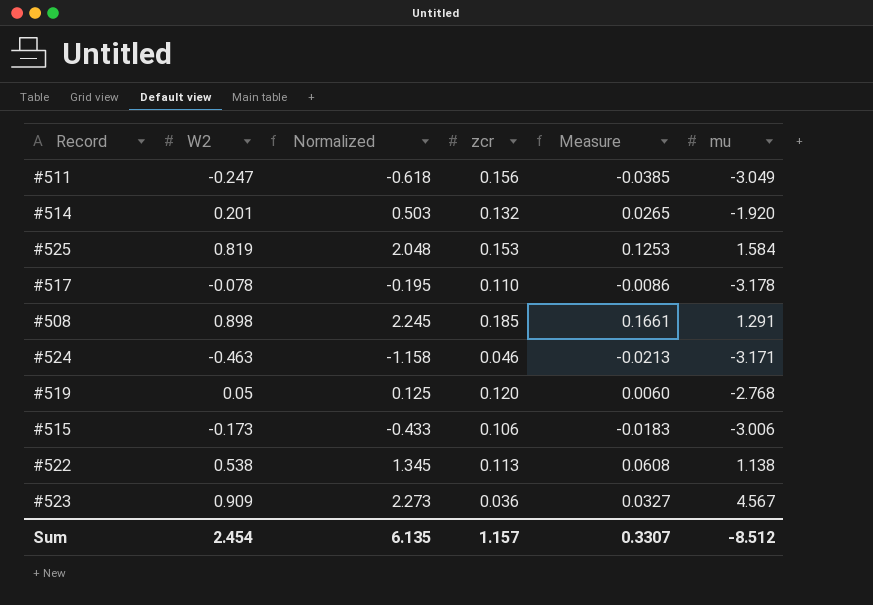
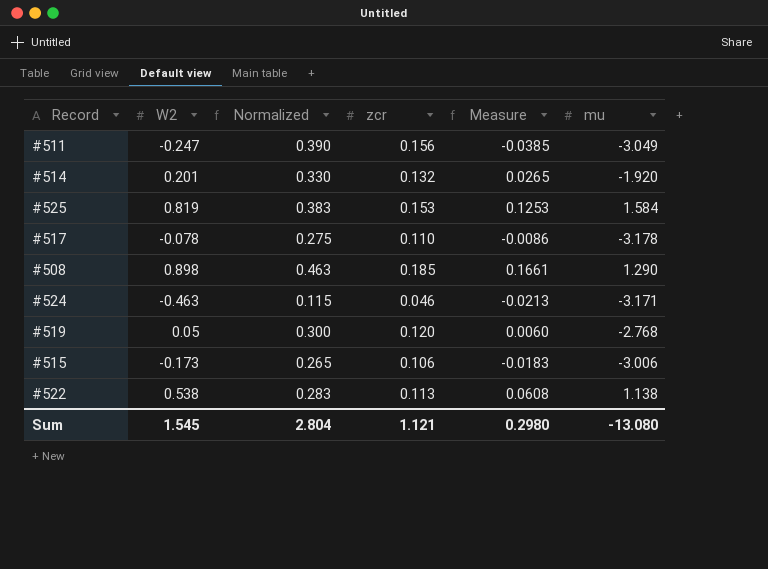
column Normalized | formula: [W2] * 2.5 -> [zcr] * 2.5
row #523: 0.909 | 2.273 | 0.036 | 0.0327 | 4.567 -> none
#508 | mu: 1.291 -> 1.290
Sum | W2: 2.454 -> 1.545
Sum | Normalized: 6.135 -> 2.804
Sum | zcr: 1.157 -> 1.121
Sum | Measure: 0.3307 -> 0.2980
Sum | mu: -8.512 -> -13.080

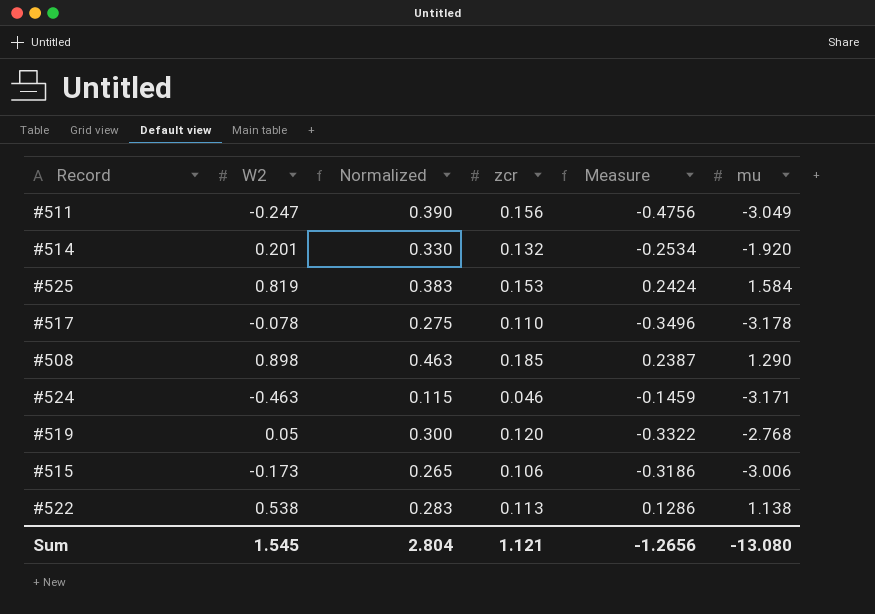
column Measure | formula: [W2] * [zcr] -> [zcr] * [mu]
Sum | Measure: 0.2980 -> -1.2656

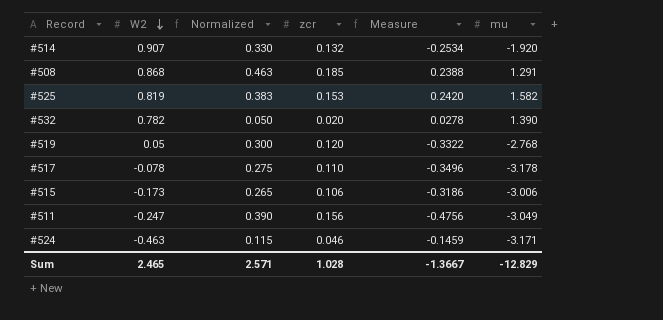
row order: none -> W2 descending
row #522: 0.538 | 0.283 | 0.113 | 0.1286 | 1.138 -> none
#514 | W2: 0.201 -> 0.907
#508 | W2: 0.898 -> 0.868
#508 | Measure: 0.2387 -> 0.2388
#508 | mu: 1.290 -> 1.291
#525 | Measure: 0.2424 -> 0.2420
#525 | mu: 1.584 -> 1.582
row #532: none -> 0.782 | 0.050 | 0.020 | 0.0278 | 1.390
Sum | W2: 1.545 -> 2.465
Sum | Normalized: 2.804 -> 2.571
Sum | zcr: 1.121 -> 1.028
Sum | Measure: -1.2656 -> -1.3667
Sum | mu: -13.080 -> -12.829

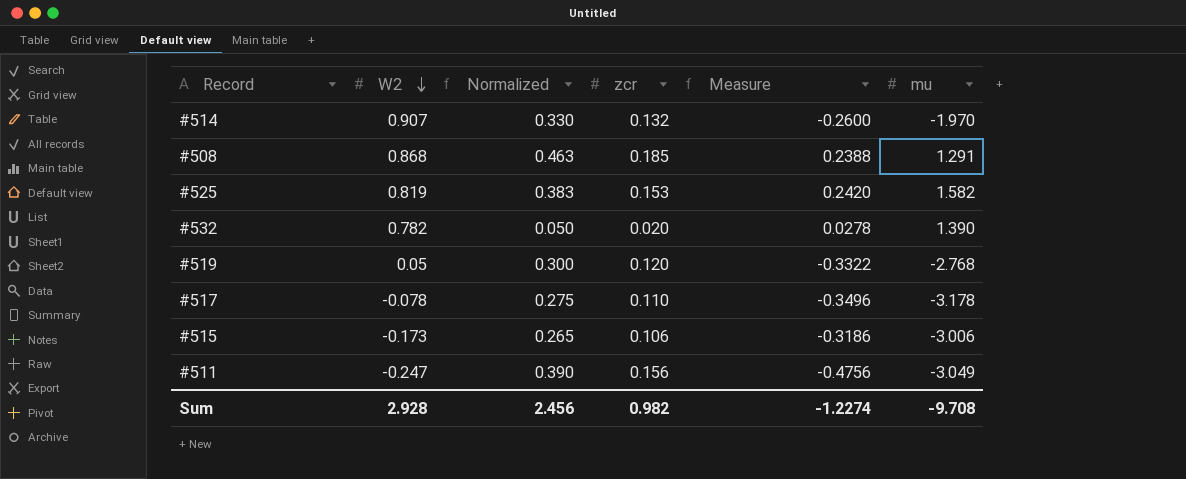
row #524: -0.463 | 0.115 | 0.046 | -0.1459 | -3.171 -> none
#514 | Measure: -0.2534 -> -0.2600
#514 | mu: -1.920 -> -1.970
Sum | W2: 2.465 -> 2.928
Sum | Normalized: 2.571 -> 2.456
Sum | zcr: 1.028 -> 0.982
Sum | Measure: -1.3667 -> -1.2274
Sum | mu: -12.829 -> -9.708

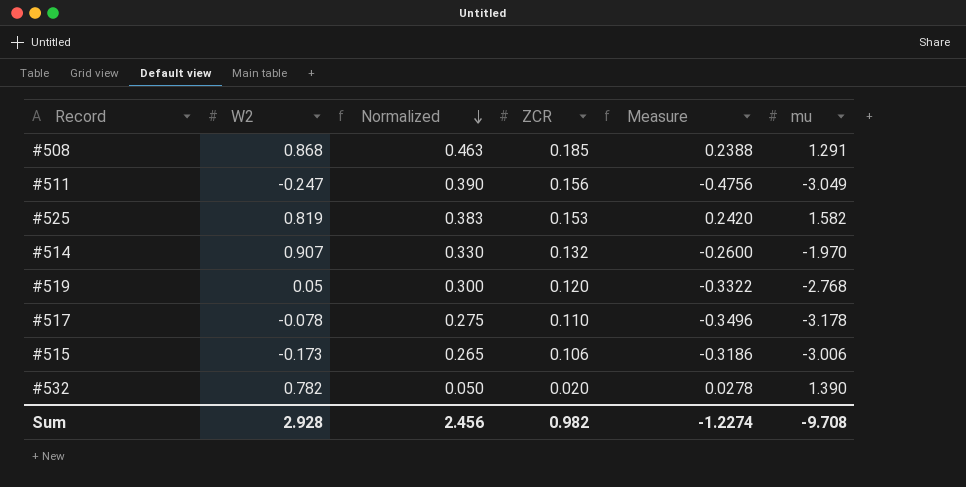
row order: W2 descending -> Normalized descending
column name: zcr -> ZCR

